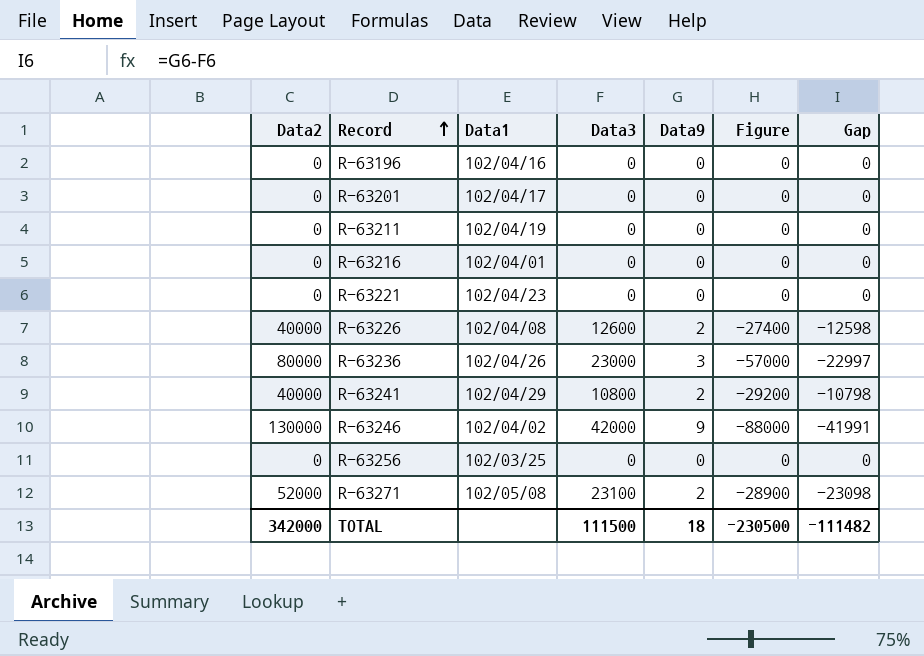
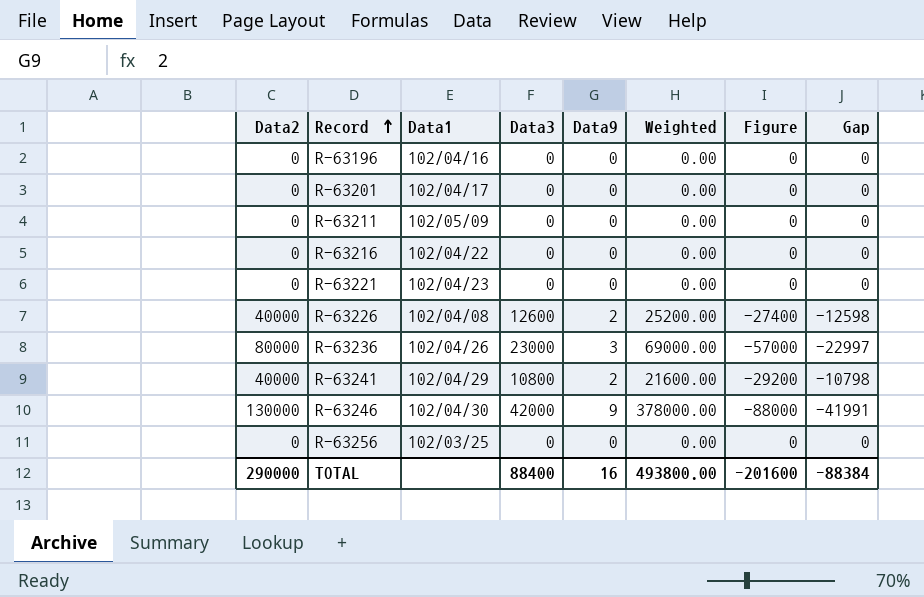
column Weighted | formula: none -> [Data3] * [Data9]
row R-63271: 52000 | 102/05/08 | 23100 | 2 | -28900 | -23098 -> none
R-63211 | Data1: 102/04/19 -> 102/05/09
R-63216 | Data1: 102/04/01 -> 102/04/22
R-63246 | Data1: 102/04/02 -> 102/04/30
TOTAL | Data2: 342000 -> 290000
TOTAL | Data3: 111500 -> 88400
TOTAL | Data9: 18 -> 16
TOTAL | Figure: -230500 -> -201600
TOTAL | Gap: -111482 -> -88384

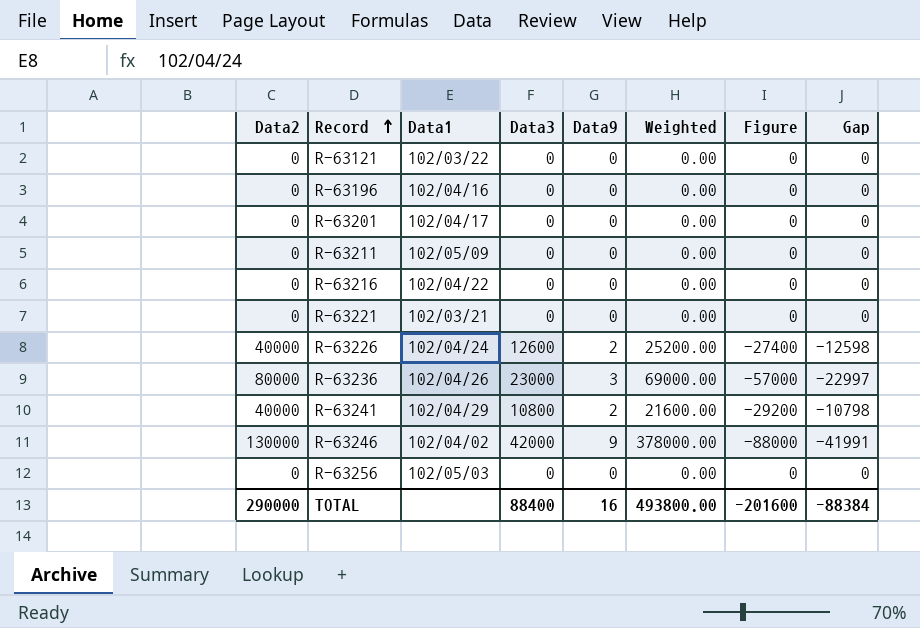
row R-63121: none -> 0 | 102/03/22 | 0 | 0 | 0.00 | 0 | 0
R-63221 | Data1: 102/04/23 -> 102/03/21
R-63226 | Data1: 102/04/08 -> 102/04/24
R-63246 | Data1: 102/04/30 -> 102/04/02
R-63256 | Data1: 102/03/25 -> 102/05/03

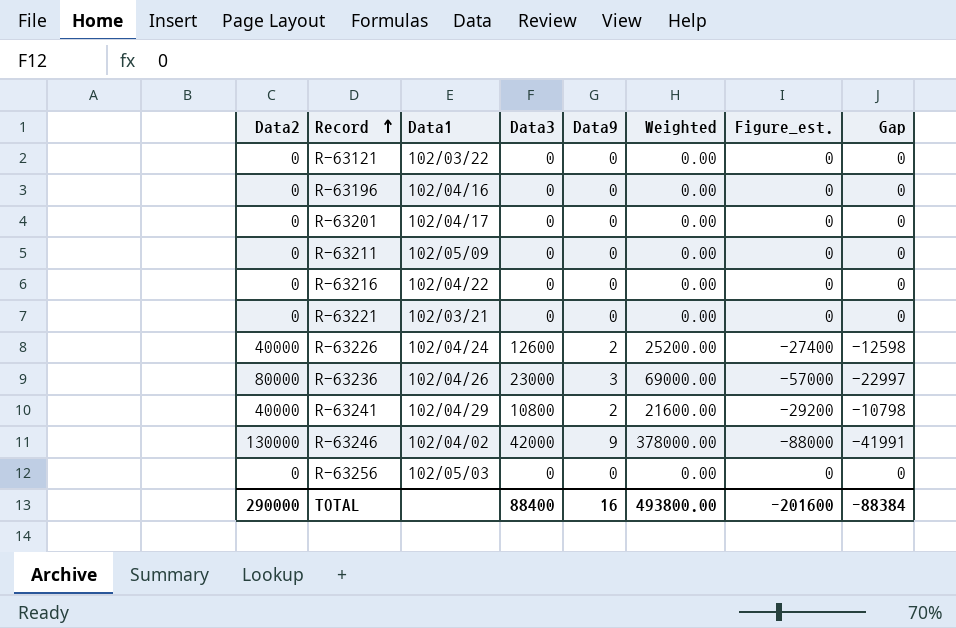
column name: Figure -> Figure_est.

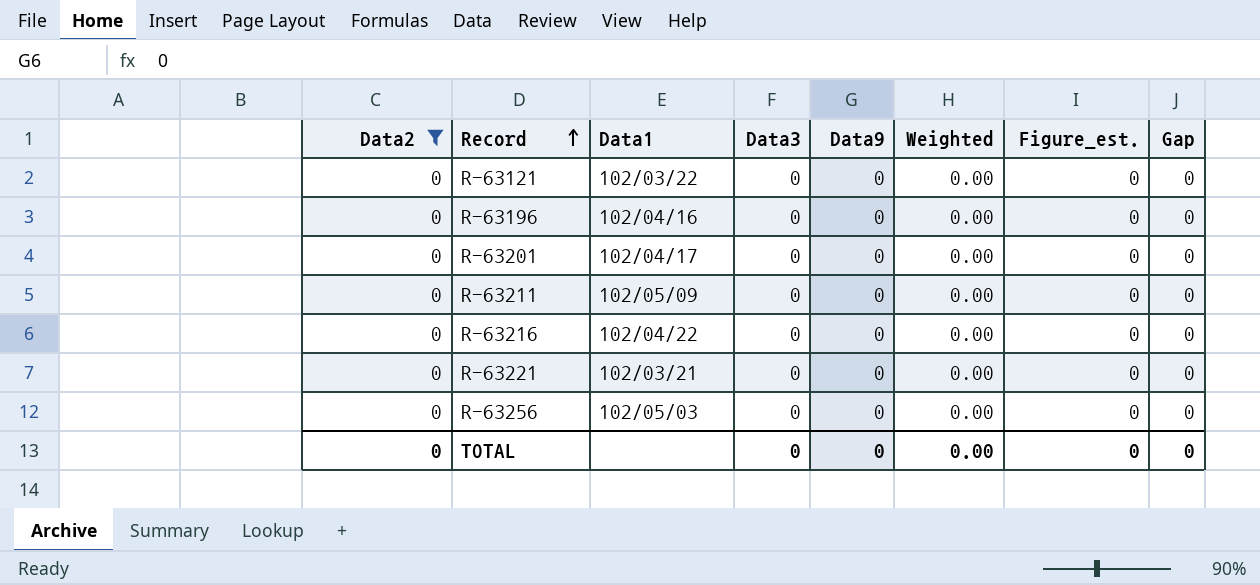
filter: none -> Data2 = 0
TOTAL | Data2: 290000 -> 0
TOTAL | Data3: 88400 -> 0
TOTAL | Data9: 16 -> 0
TOTAL | Weighted: 493800.00 -> 0.00
TOTAL | Figure_est.: -201600 -> 0
TOTAL | Gap: -88384 -> 0

